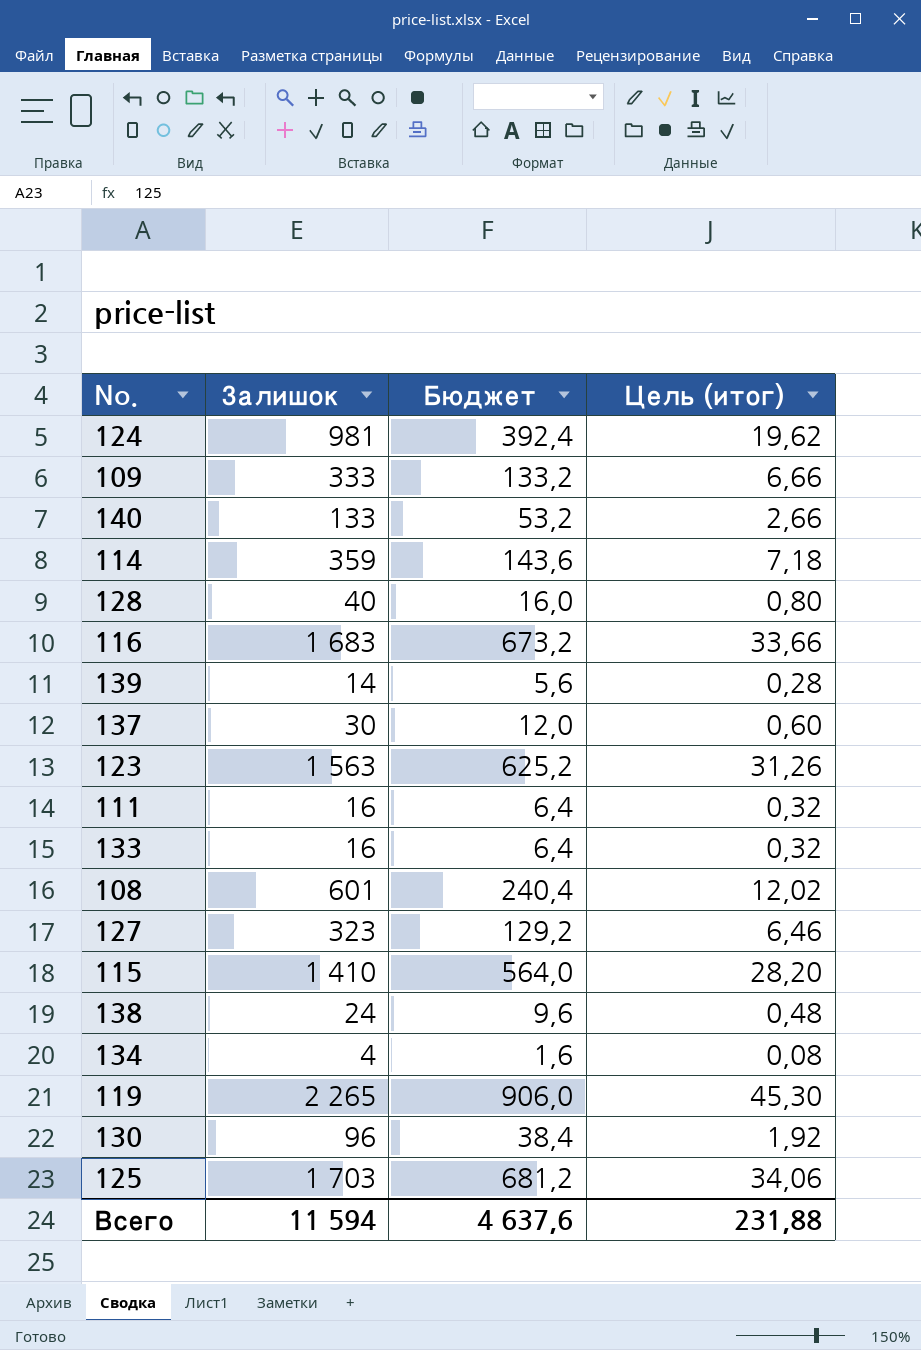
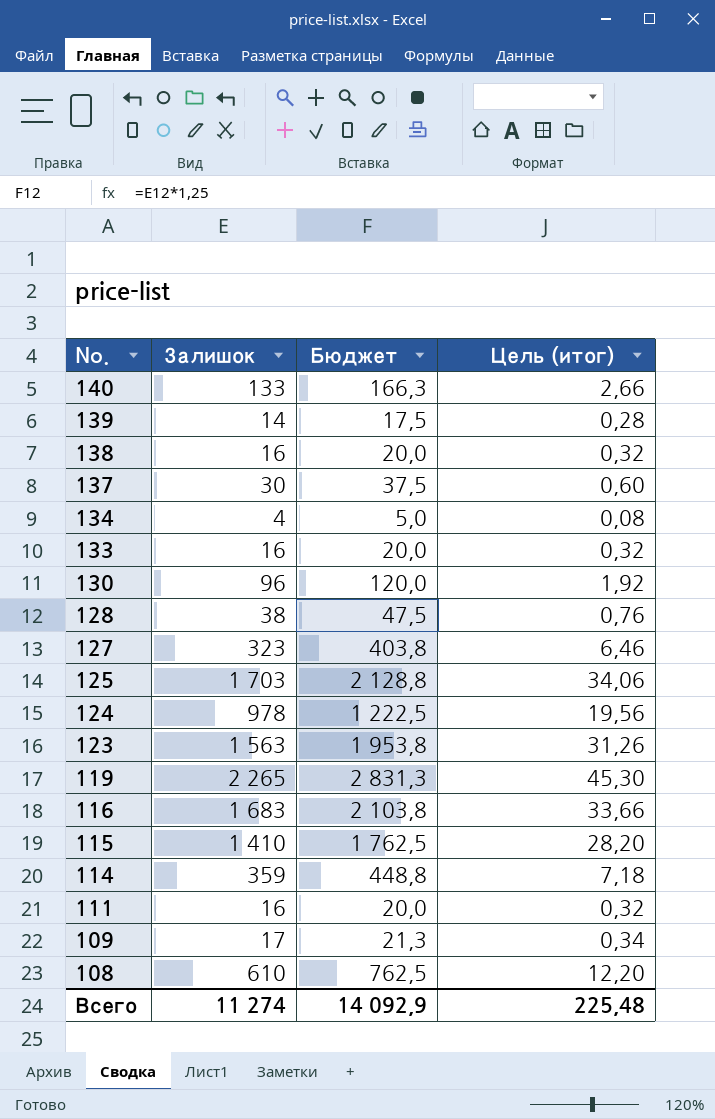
row order: none -> No. descending
column Бюджет | formula: [Залишок] * 0,4 -> [Залишок] * 1,25
138 | Залишок: 24 -> 16
138 | Цель (итог): 0,48 -> 0,32
128 | Залишок: 40 -> 38
128 | Цель (итог): 0,80 -> 0,76
124 | Залишок: 981 -> 978
124 | Цель (итог): 19,62 -> 19,56
109 | Залишок: 333 -> 17
109 | Цель (итог): 6,66 -> 0,34
108 | Залишок: 601 -> 610
108 | Цель (итог): 12,02 -> 12,20
Всего | Залишок: 11 594 -> 11 274
Всего | Бюджет: 4 637,6 -> 14 092,9
Всего | Цель (итог): 231,88 -> 225,48

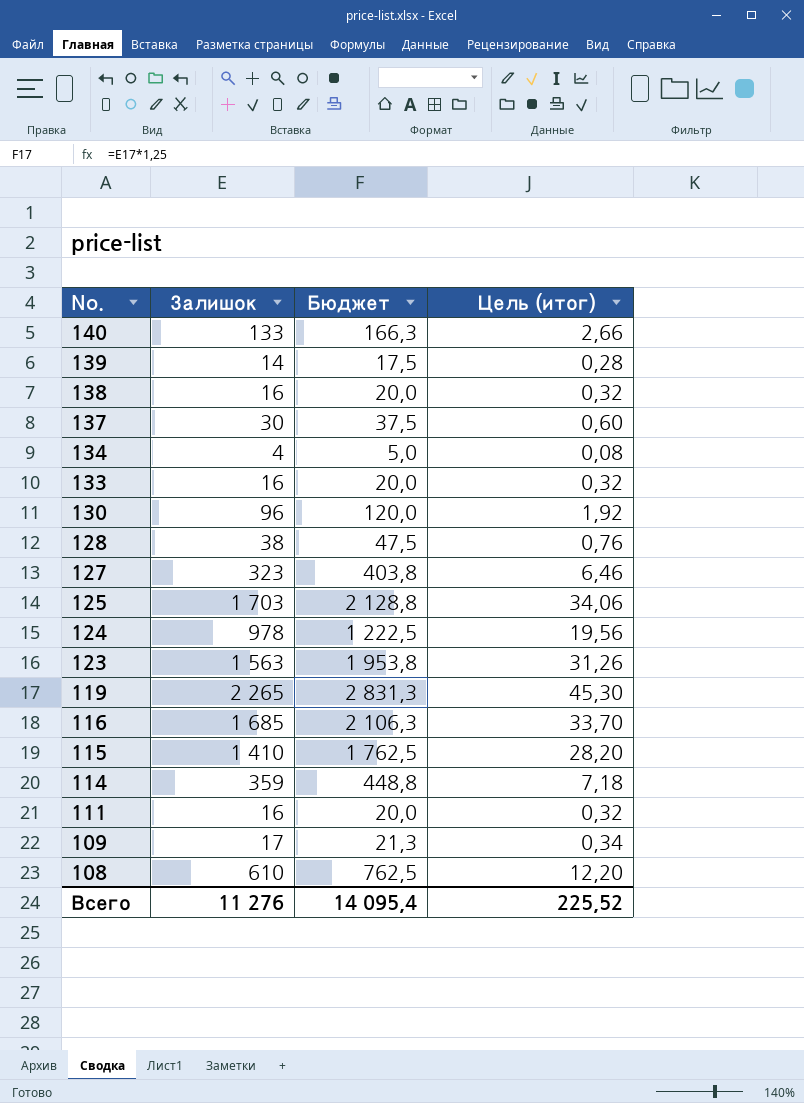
116 | Залишок: 1 683 -> 1 685
116 | Бюджет: 2 103,8 -> 2 106,3
116 | Цель (итог): 33,66 -> 33,70
Всего | Залишок: 11 274 -> 11 276
Всего | Бюджет: 14 092,9 -> 14 095,4
Всего | Цель (итог): 225,48 -> 225,52

